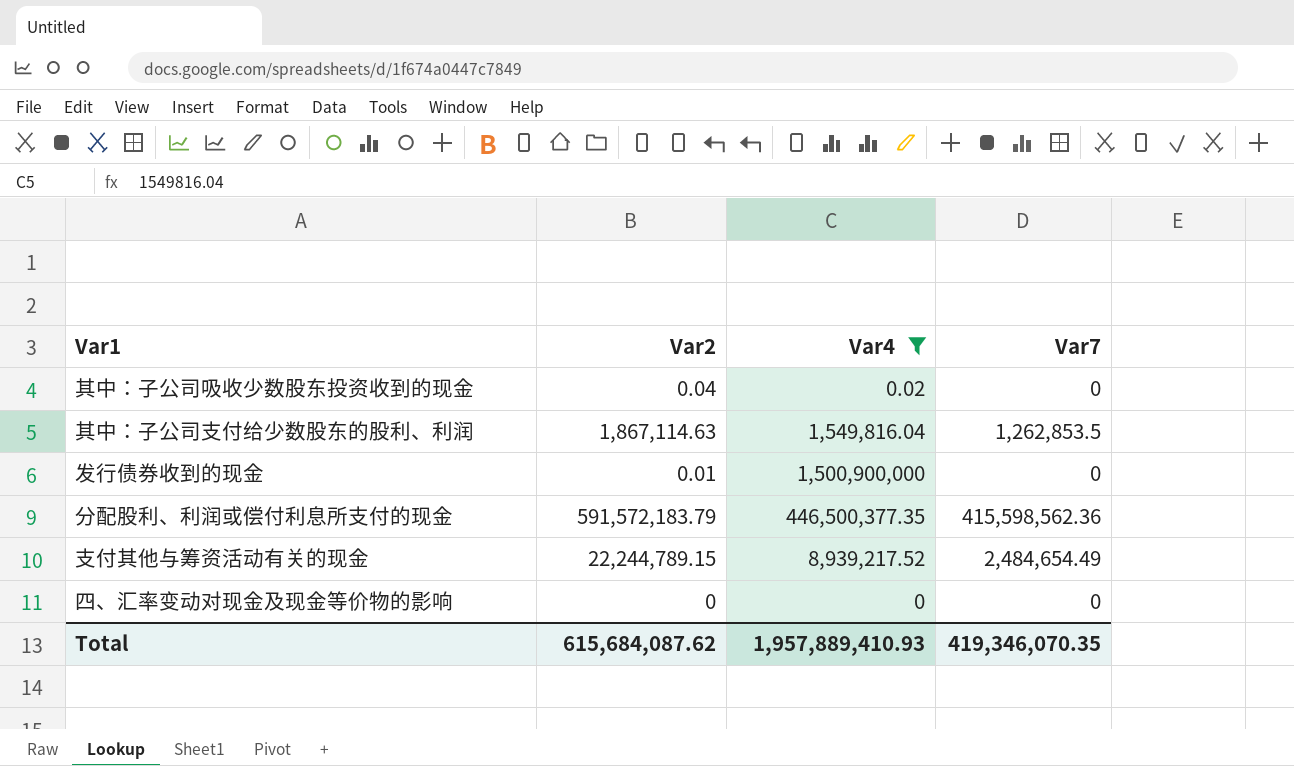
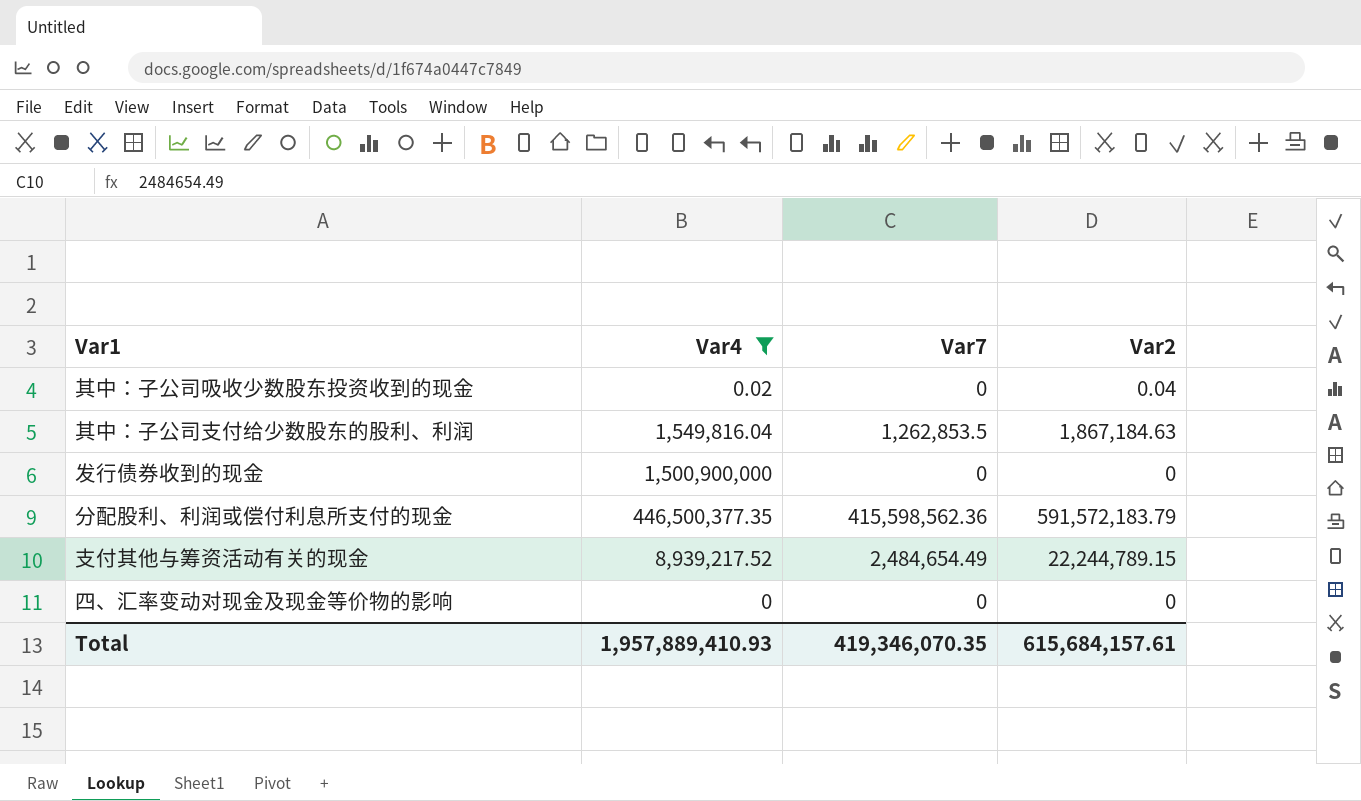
column Var2 | position: 2 -> 4
其中：子公司支付给少数股东的股利、利润 | Var2: 1,867,114.63 -> 1,867,184.63
发行债券收到的现金 | Var2: 0.01 -> 0
Total | Var2: 615,684,087.62 -> 615,684,157.61

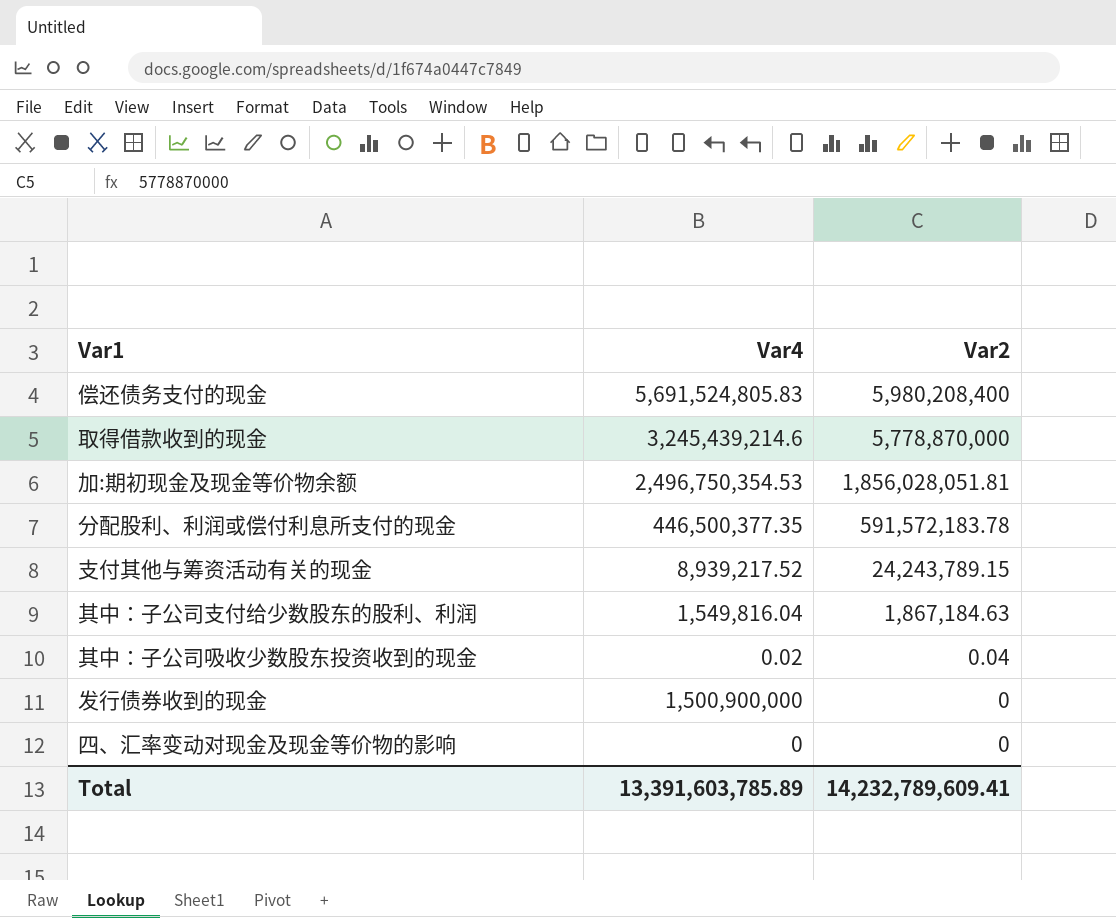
filter: Var4 <= 1,500,900,000 -> none
row order: none -> Var2 descending
column Var7 | position: 3 -> none
分配股利、利润或偿付利息所支付的现金 | Var2: 591,572,183.79 -> 591,572,183.78
支付其他与筹资活动有关的现金 | Var2: 22,244,789.15 -> 24,243,789.15
Total | Var4: 1,957,889,410.93 -> 13,391,603,785.89
Total | Var2: 615,684,157.61 -> 14,232,789,609.41

